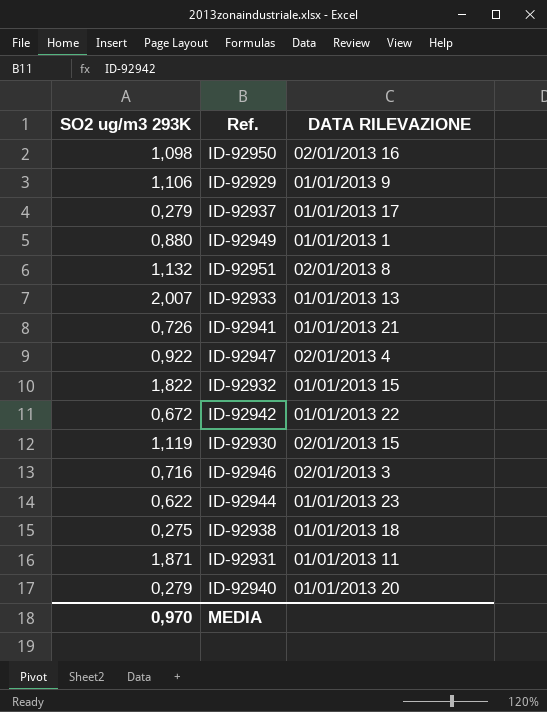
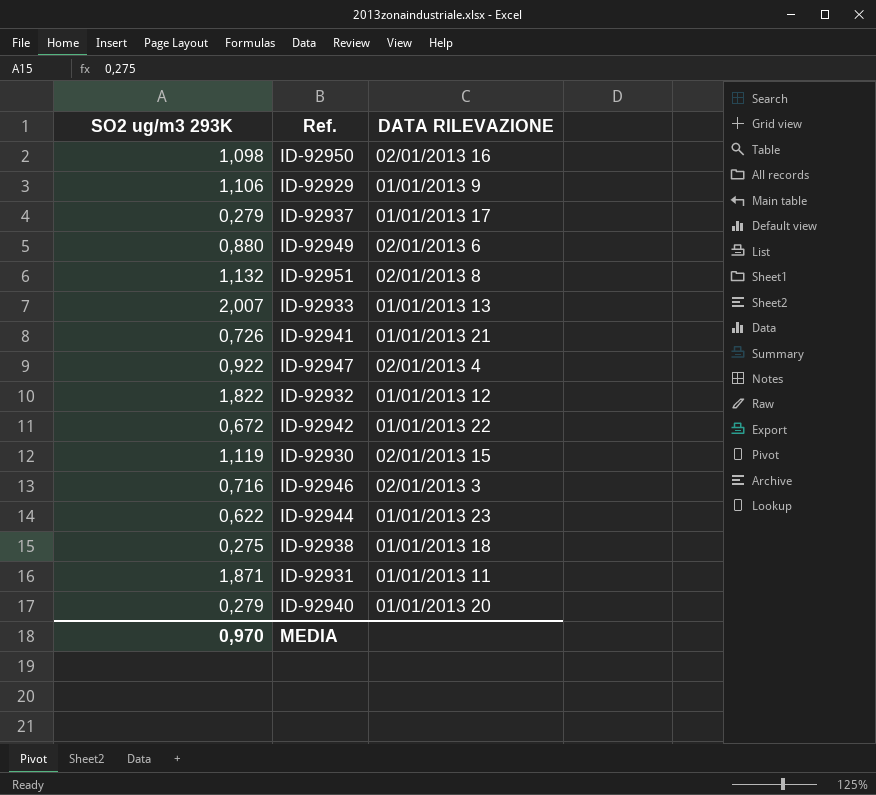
ID-92949 | DATA RILEVAZIONE: 01/01/2013 1 -> 02/01/2013 6
ID-92932 | DATA RILEVAZIONE: 01/01/2013 15 -> 01/01/2013 12

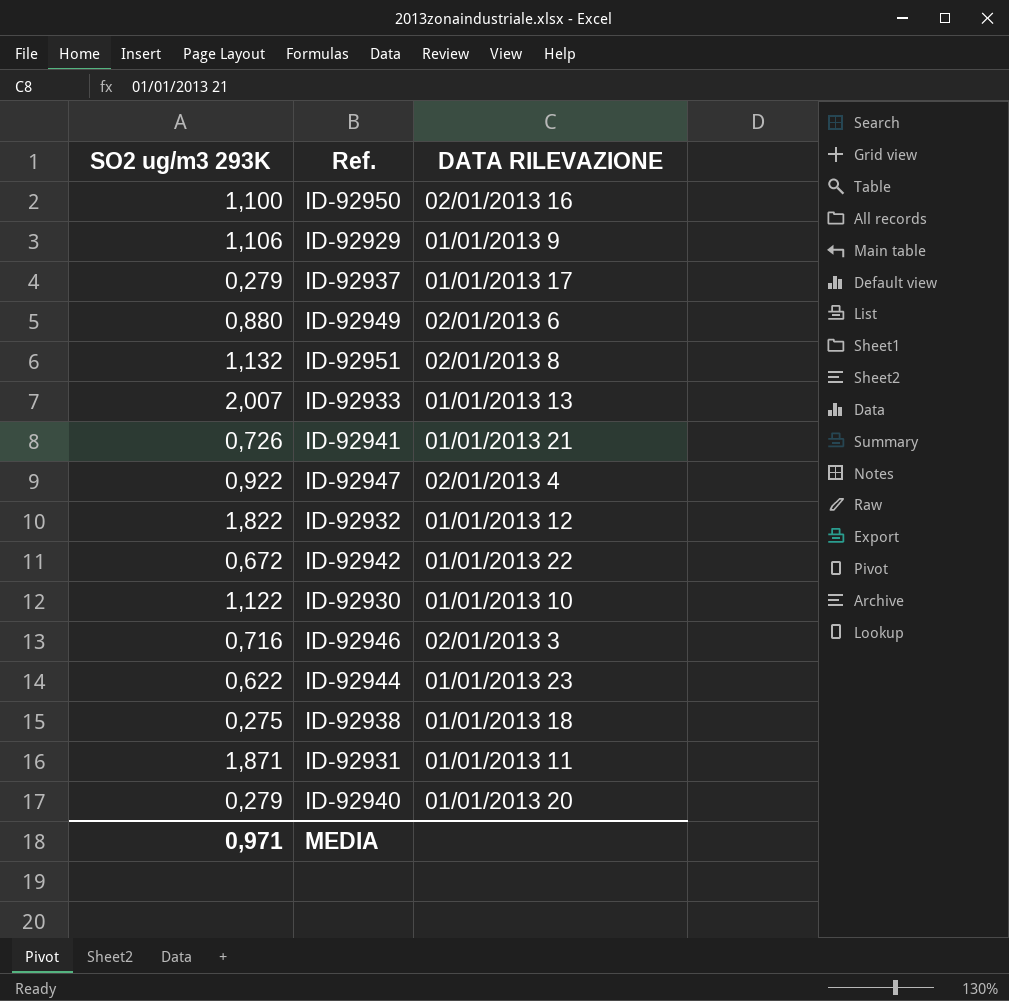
ID-92950 | SO2 ug/m3 293K: 1,098 -> 1,100
ID-92930 | SO2 ug/m3 293K: 1,119 -> 1,122
ID-92930 | DATA RILEVAZIONE: 02/01/2013 15 -> 01/01/2013 10
MEDIA | SO2 ug/m3 293K: 0,970 -> 0,971

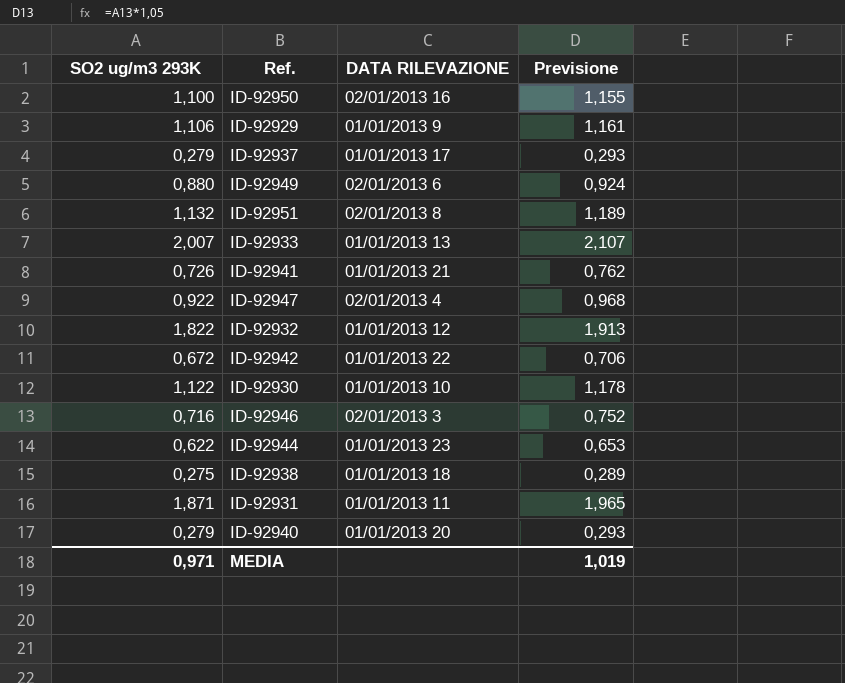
column Previsione | formula: none -> [SO2 ug/m3 293K] * 1,05

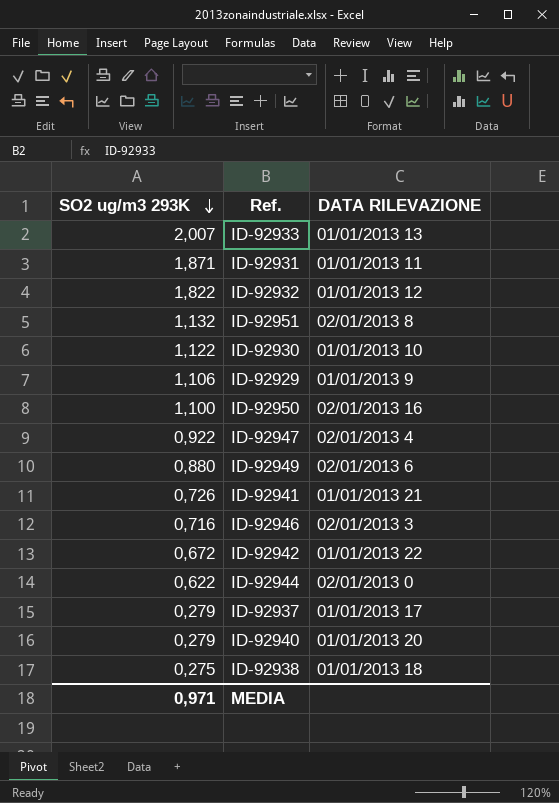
row order: none -> SO2 ug/m3 293K descending
column Previsione | formula: [SO2 ug/m3 293K] * 1,05 -> none
ID-92944 | DATA RILEVAZIONE: 01/01/2013 23 -> 02/01/2013 0

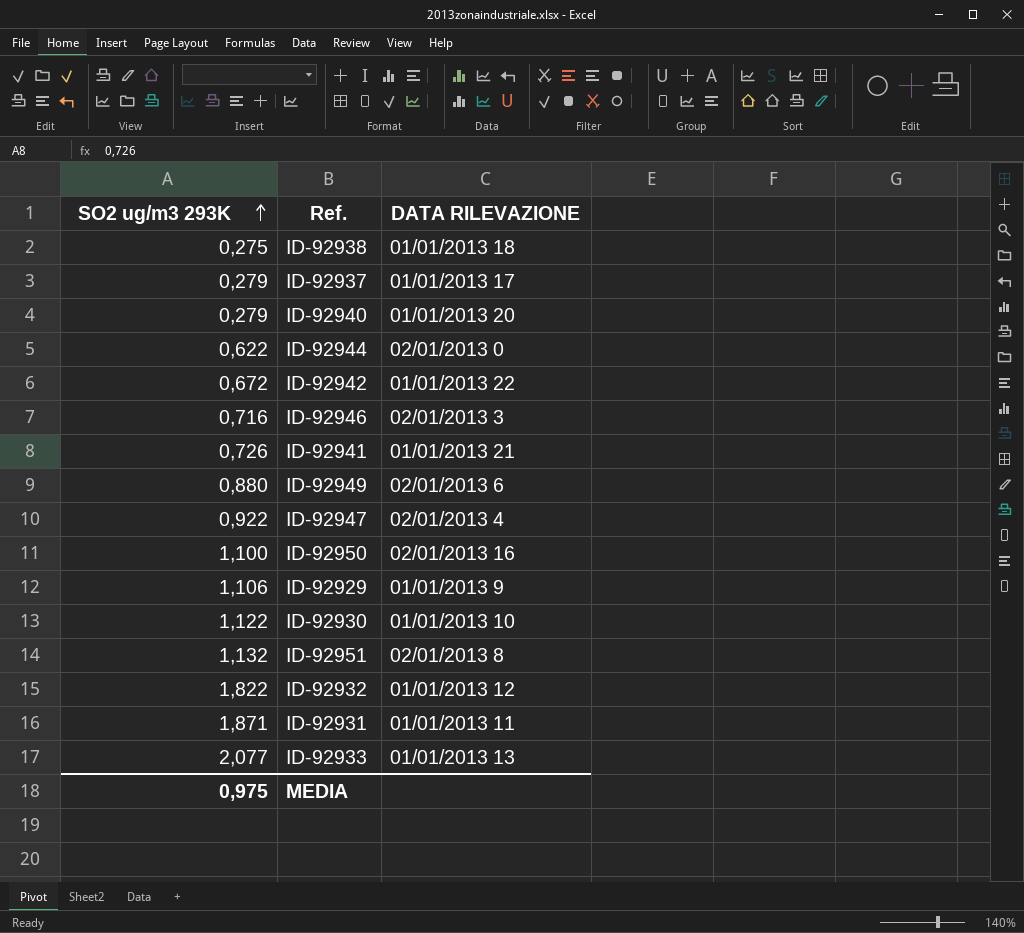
row order: SO2 ug/m3 293K descending -> SO2 ug/m3 293K ascending
ID-92933 | SO2 ug/m3 293K: 2,007 -> 2,077
MEDIA | SO2 ug/m3 293K: 0,971 -> 0,975

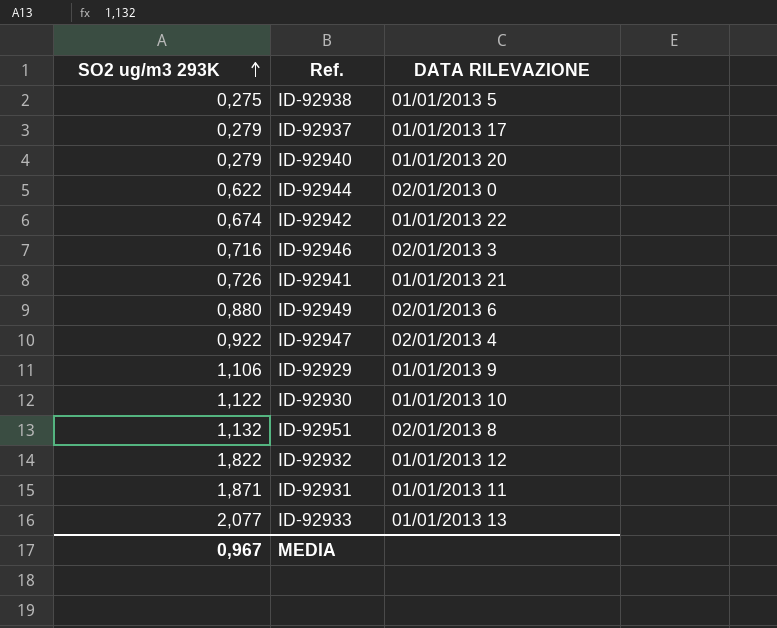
row ID-92950: 1,100 | 02/01/2013 16 -> none
ID-92938 | DATA RILEVAZIONE: 01/01/2013 18 -> 01/01/2013 5
ID-92942 | SO2 ug/m3 293K: 0,672 -> 0,674
MEDIA | SO2 ug/m3 293K: 0,975 -> 0,967

